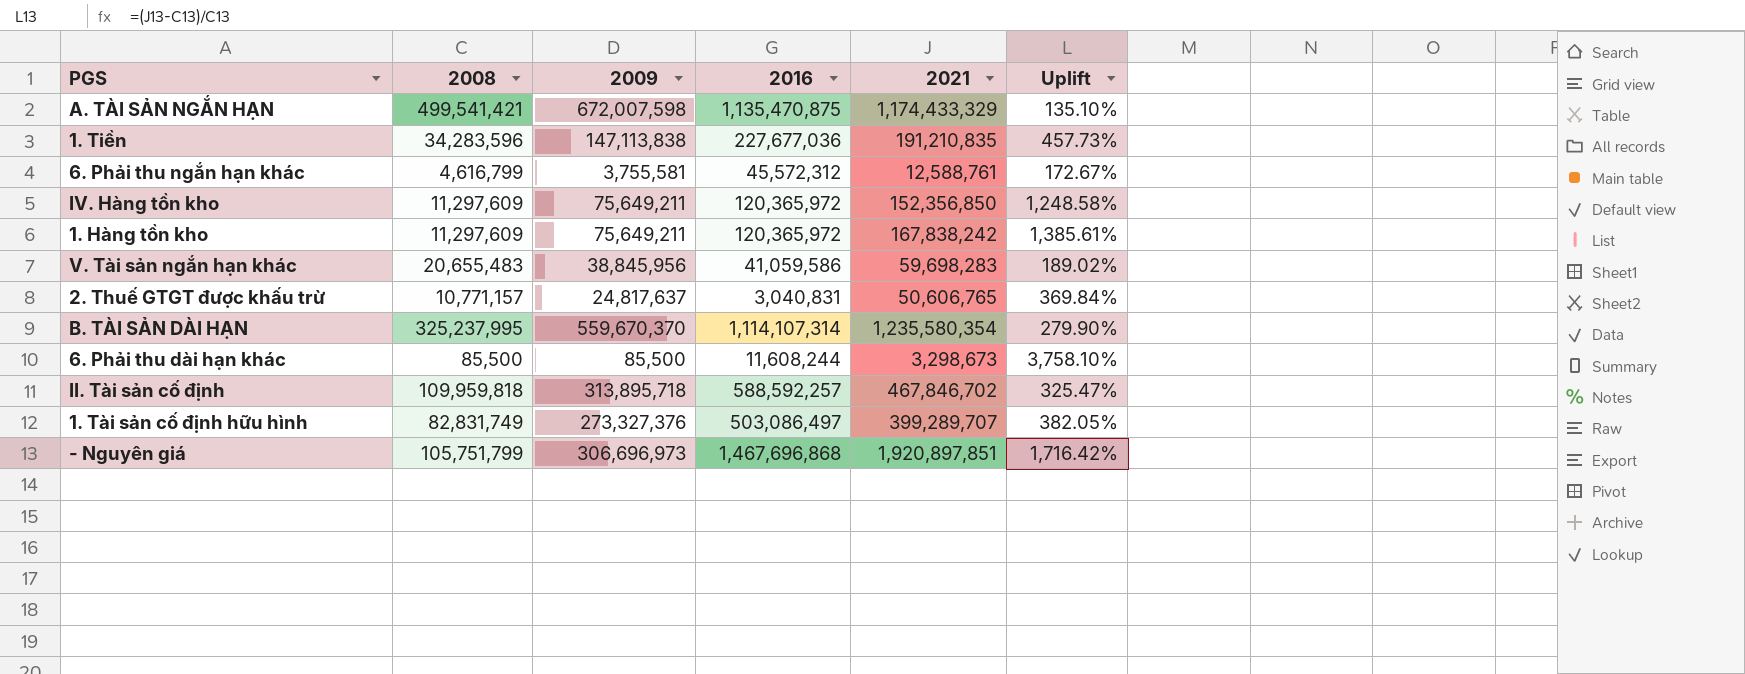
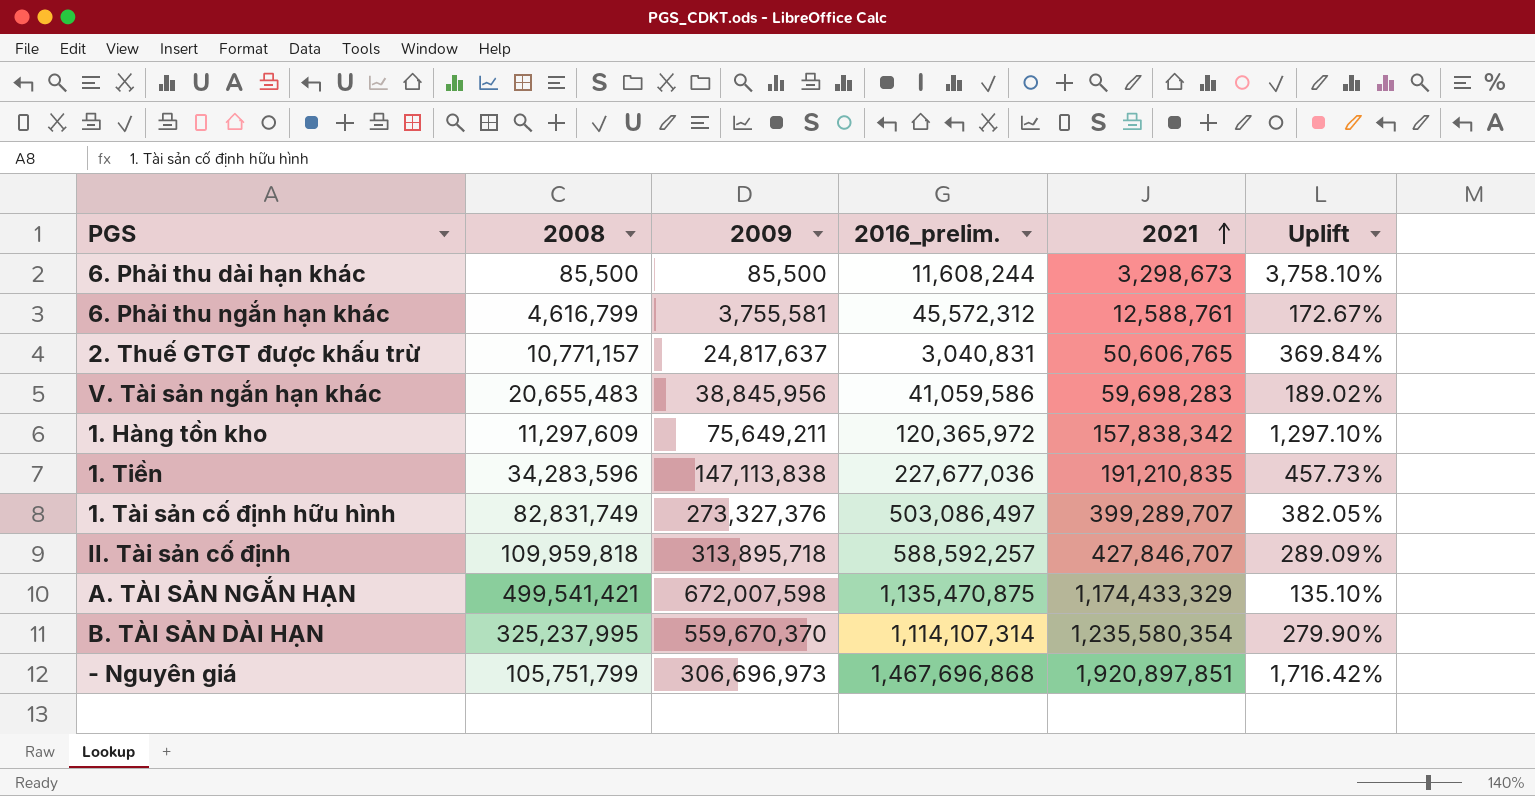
row order: none -> 2021 ascending
column name: 2016 -> 2016_prelim.
row IV. Hàng tồn kho: 11,297,609 | 75,649,211 | 120,365,972 | 152,356,850 | 1,248.58% -> none
1. Hàng tồn kho | 2021: 167,838,242 -> 157,838,342
1. Hàng tồn kho | Uplift: 1,385.61% -> 1,297.10%
II. Tài sản cố định | 2021: 467,846,702 -> 427,846,707
II. Tài sản cố định | Uplift: 325.47% -> 289.09%

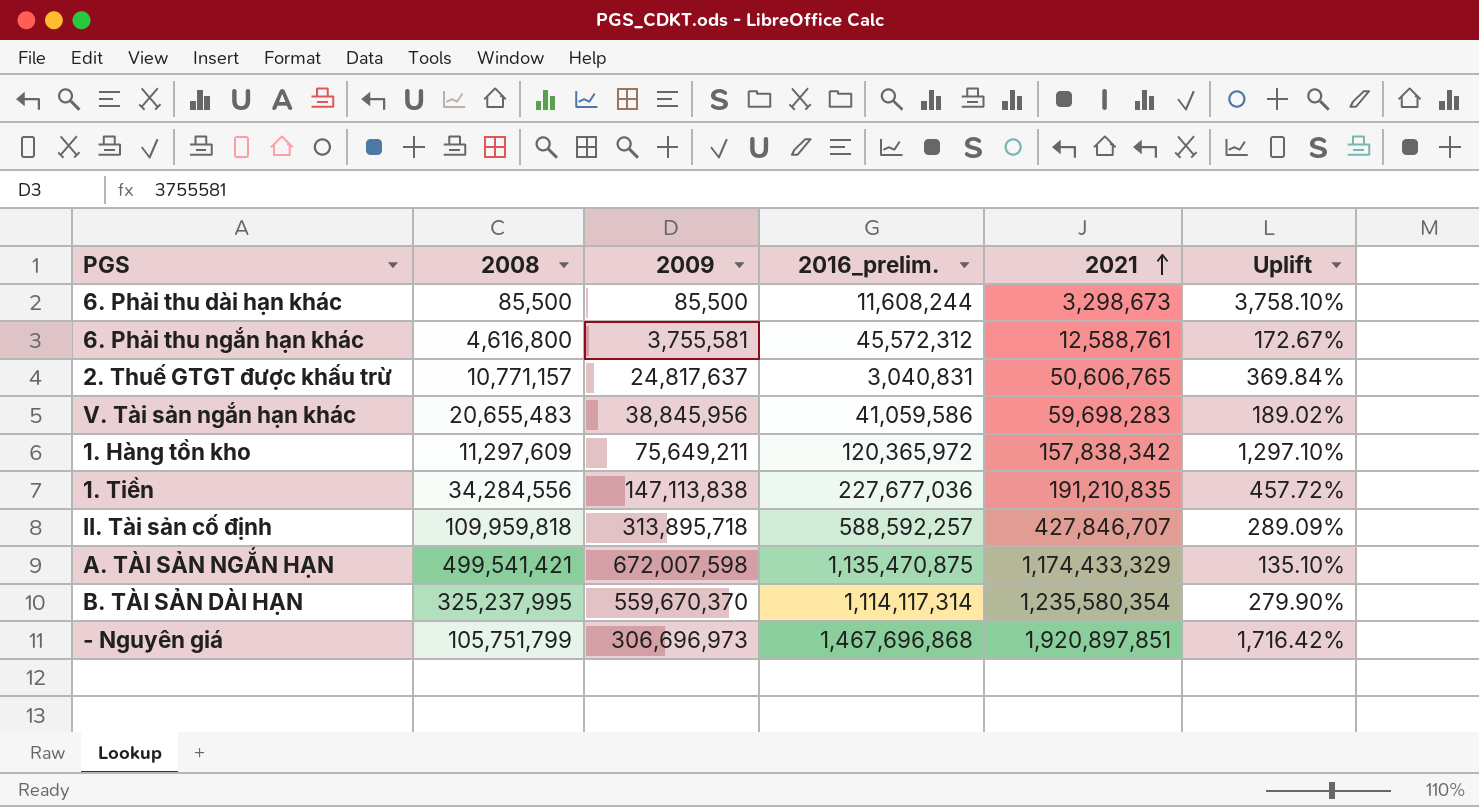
row 1. Tài sản cố định hữu hình: 82,831,749 | 273,327,376 | 503,086,497 | 399,289,707 | 382.05% -> none
6. Phải thu ngắn hạn khác | 2008: 4,616,799 -> 4,616,800
1. Tiền | 2008: 34,283,596 -> 34,284,556
1. Tiền | Uplift: 457.73% -> 457.72%
B. TÀI SẢN DÀI HẠN | 2016_prelim.: 1,114,107,314 -> 1,114,117,314

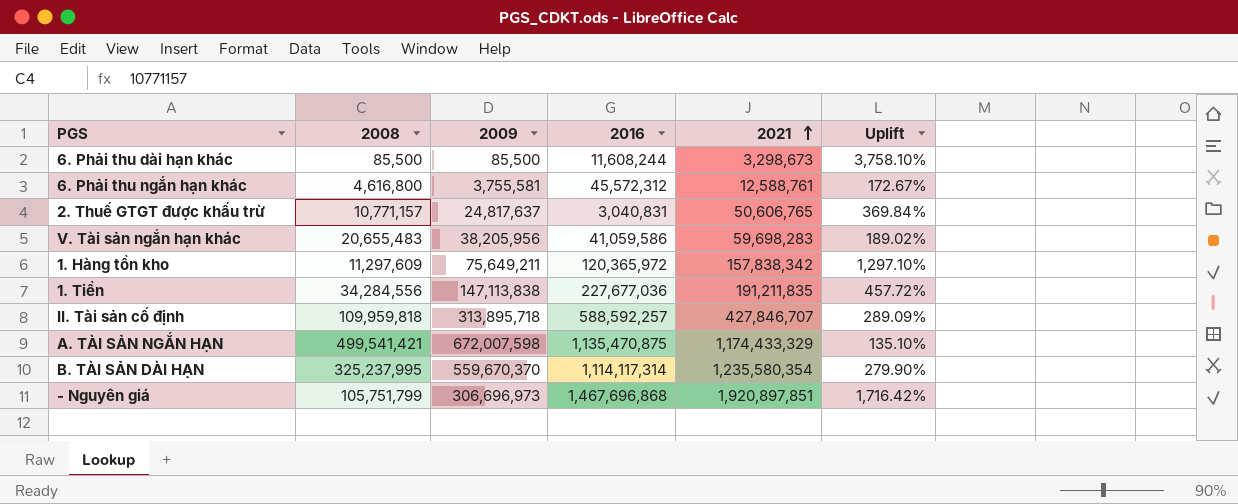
column name: 2016_prelim. -> 2016
V. Tài sản ngắn hạn khác | 2009: 38,845,956 -> 38,205,956
1. Tiền | 2021: 191,210,835 -> 191,211,835

